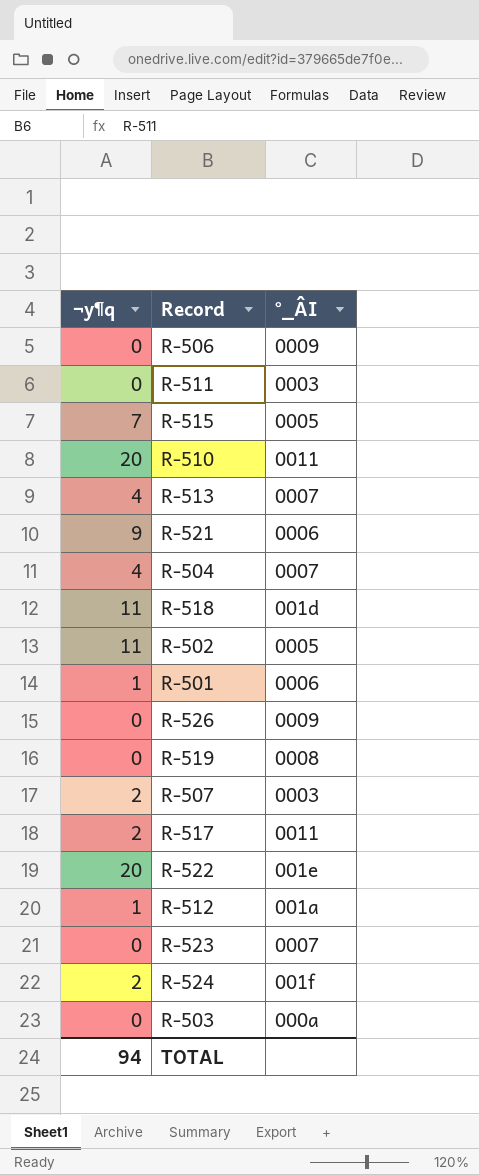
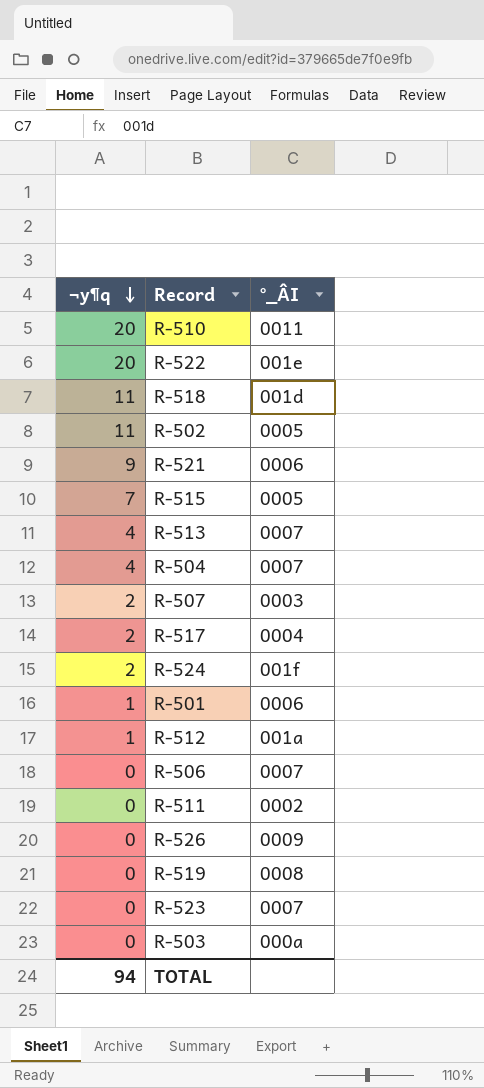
row order: none -> ¬y¶q descending
R-517 | °_ÂI: 0011 -> 0004
R-506 | °_ÂI: 0009 -> 0007
R-511 | °_ÂI: 0003 -> 0002

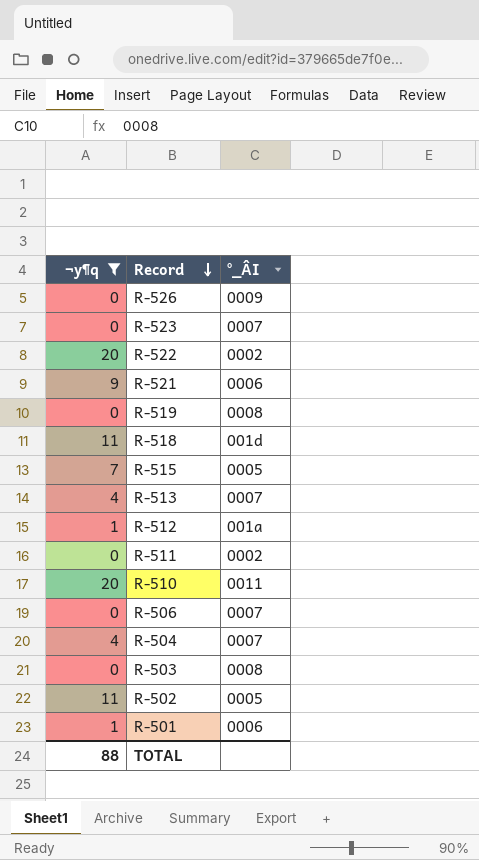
filter: none -> ¬y¶q != 2
row order: ¬y¶q descending -> Record descending
R-522 | °_ÂI: 001e -> 0002
R-503 | °_ÂI: 000a -> 0008
TOTAL | ¬y¶q: 94 -> 88

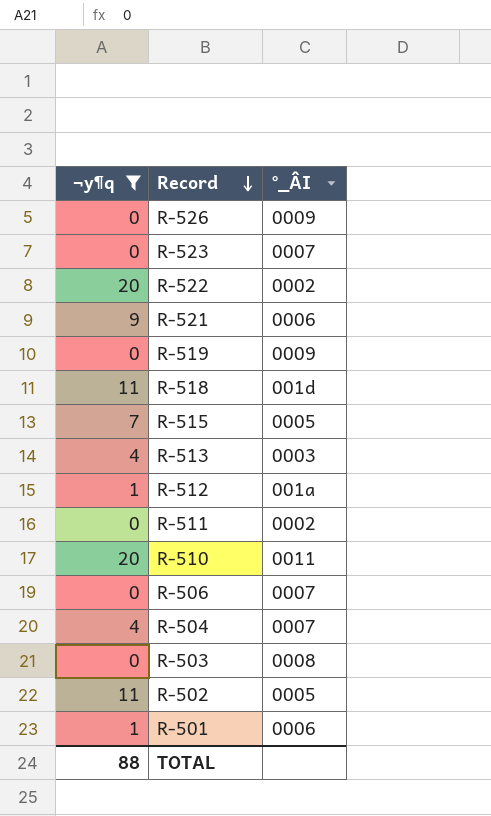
R-519 | °_ÂI: 0008 -> 0009
R-513 | °_ÂI: 0007 -> 0003

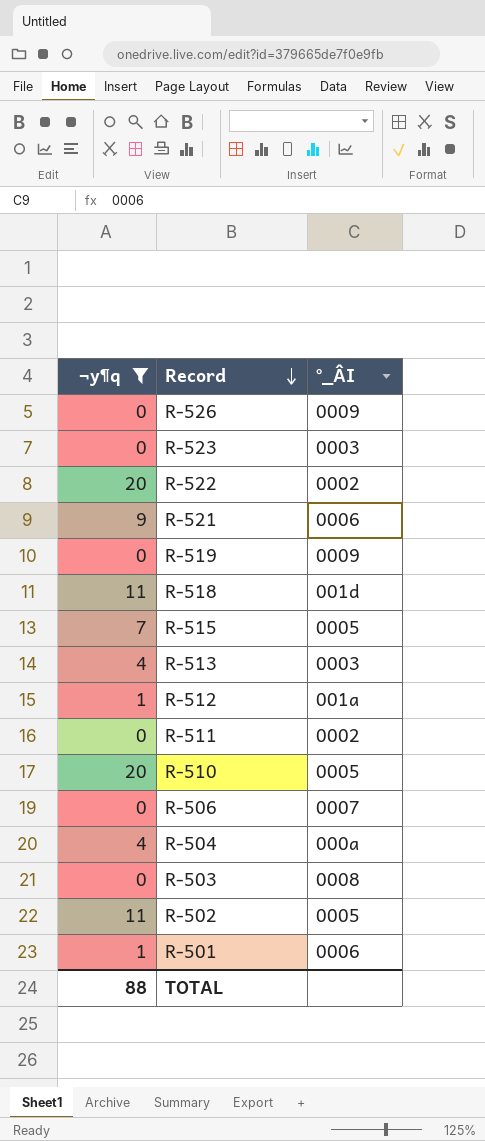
R-523 | °_ÂI: 0007 -> 0003
R-510 | °_ÂI: 0011 -> 0005
R-504 | °_ÂI: 0007 -> 000a

